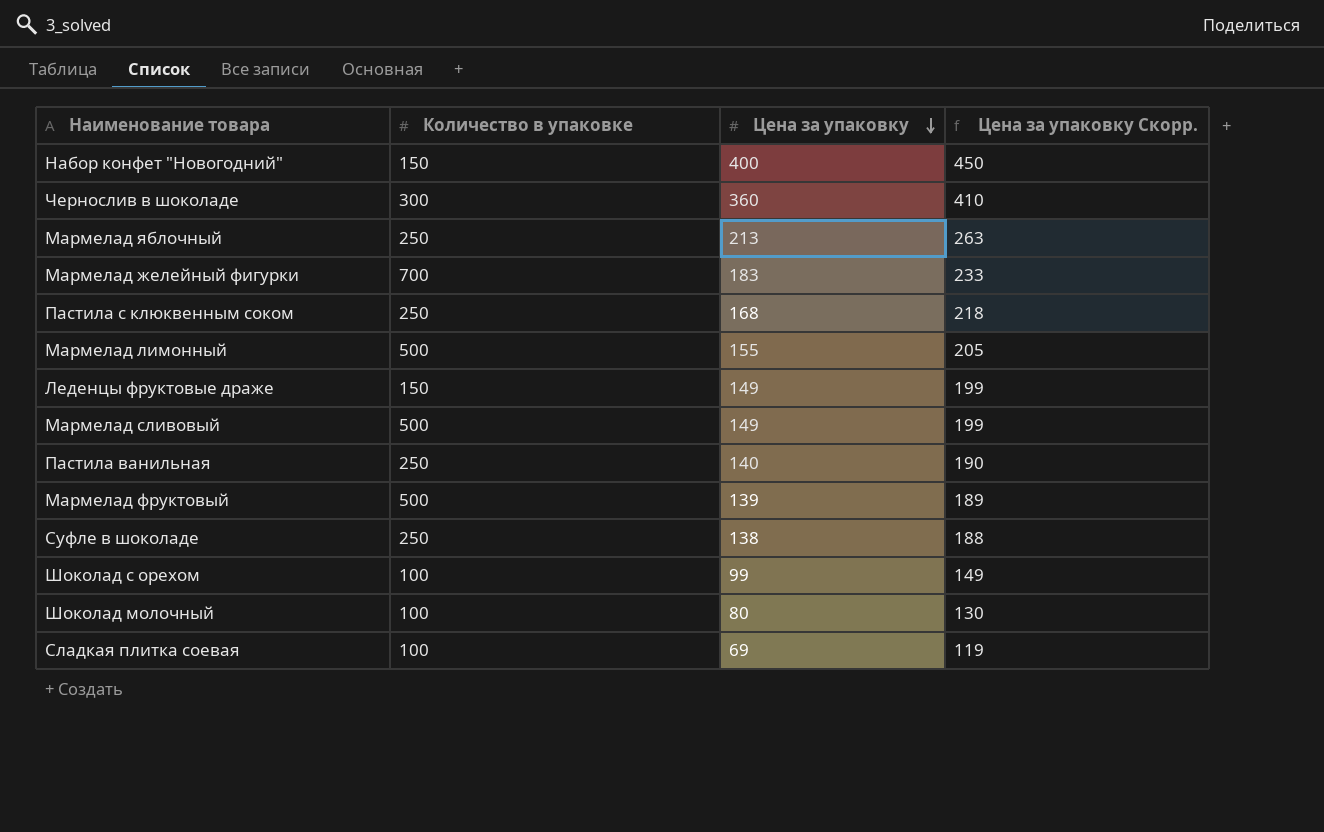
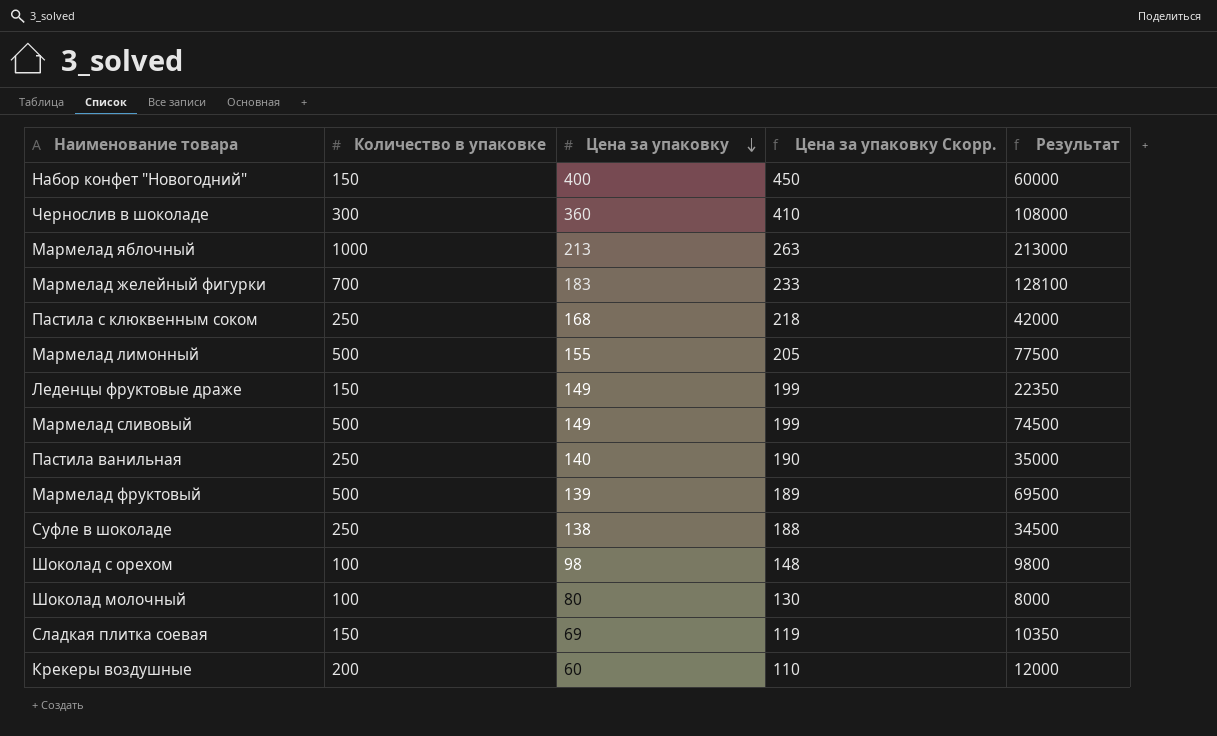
column Результат | formula: none -> [Количество в упаковке] * [Цена за упаковку]
Мармелад яблочный | Количество в упаковке: 250 -> 1000
Шоколад с орехом | Цена за упаковку: 99 -> 98
Шоколад с орехом | Цена за упаковку Скорр.: 149 -> 148
Сладкая плитка соевая | Количество в упаковке: 100 -> 150
row Крекеры воздушные: none -> 200 | 60 | 110 | 12000

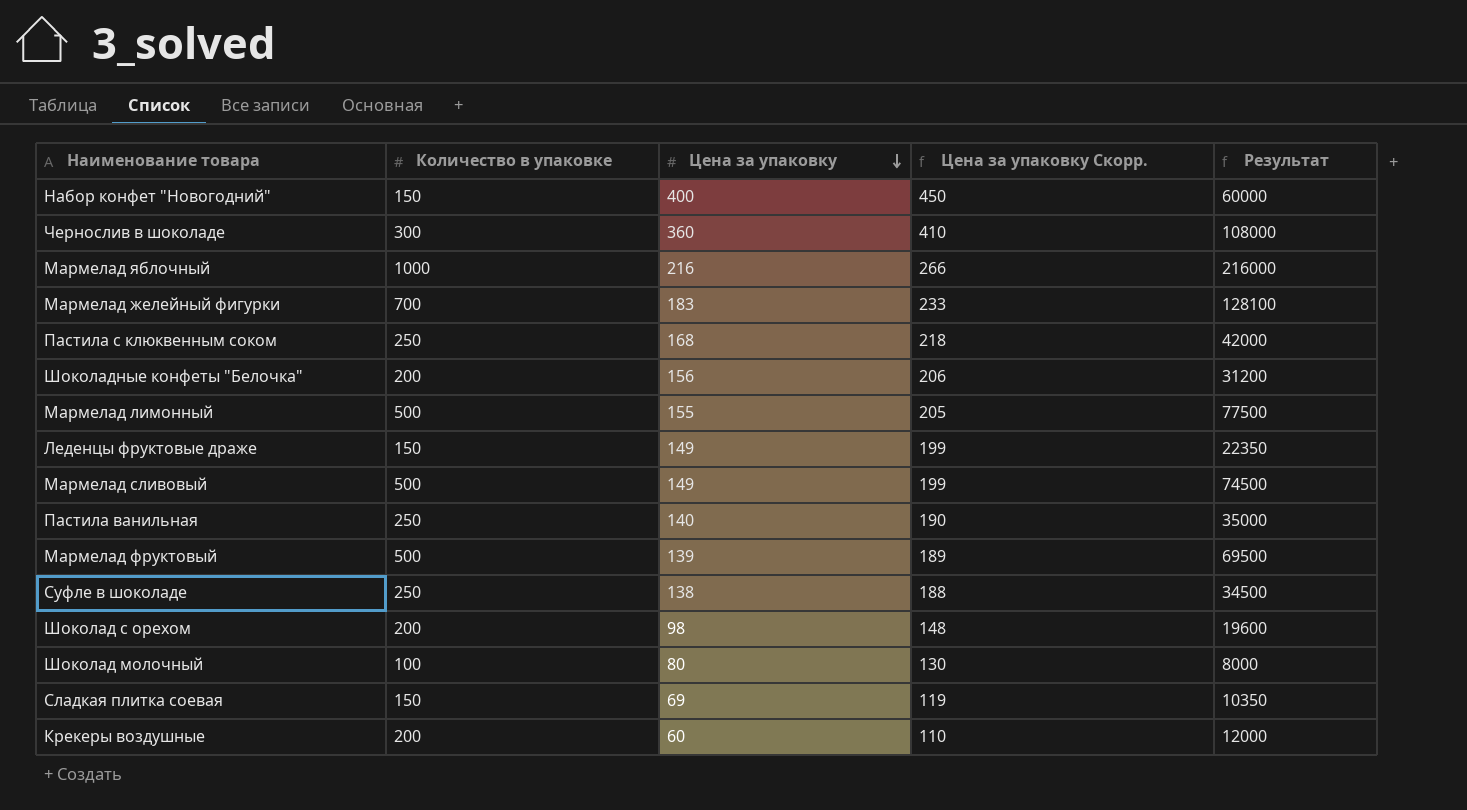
Мармелад яблочный | Цена за упаковку: 213 -> 216
Мармелад яблочный | Цена за упаковку Скорр.: 263 -> 266
Мармелад яблочный | Результат: 213000 -> 216000
row Шоколадные конфеты "Белочка": none -> 200 | 156 | 206 | 31200
Шоколад с орехом | Количество в упаковке: 100 -> 200
Шоколад с орехом | Результат: 9800 -> 19600

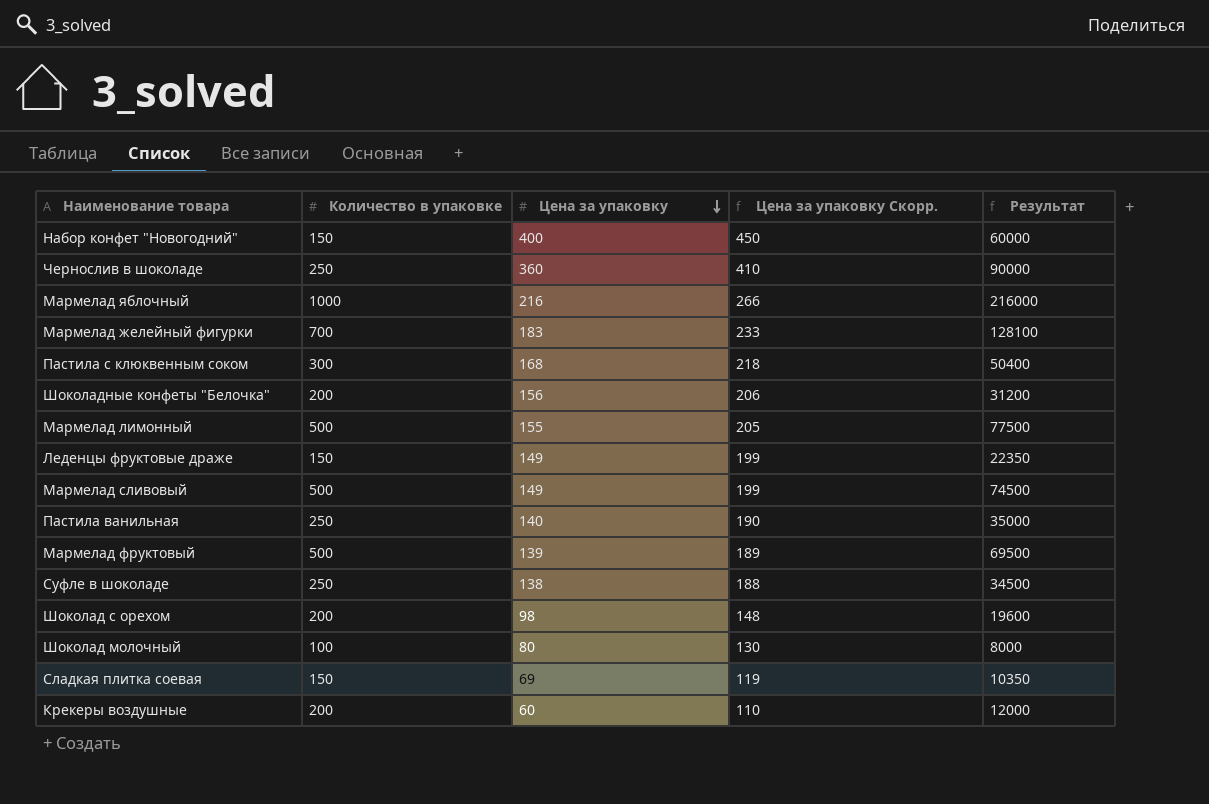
Чернослив в шоколаде | Количество в упаковке: 300 -> 250
Чернослив в шоколаде | Результат: 108000 -> 90000
Пастила с клюквенным соком | Количество в упаковке: 250 -> 300
Пастила с клюквенным соком | Результат: 42000 -> 50400

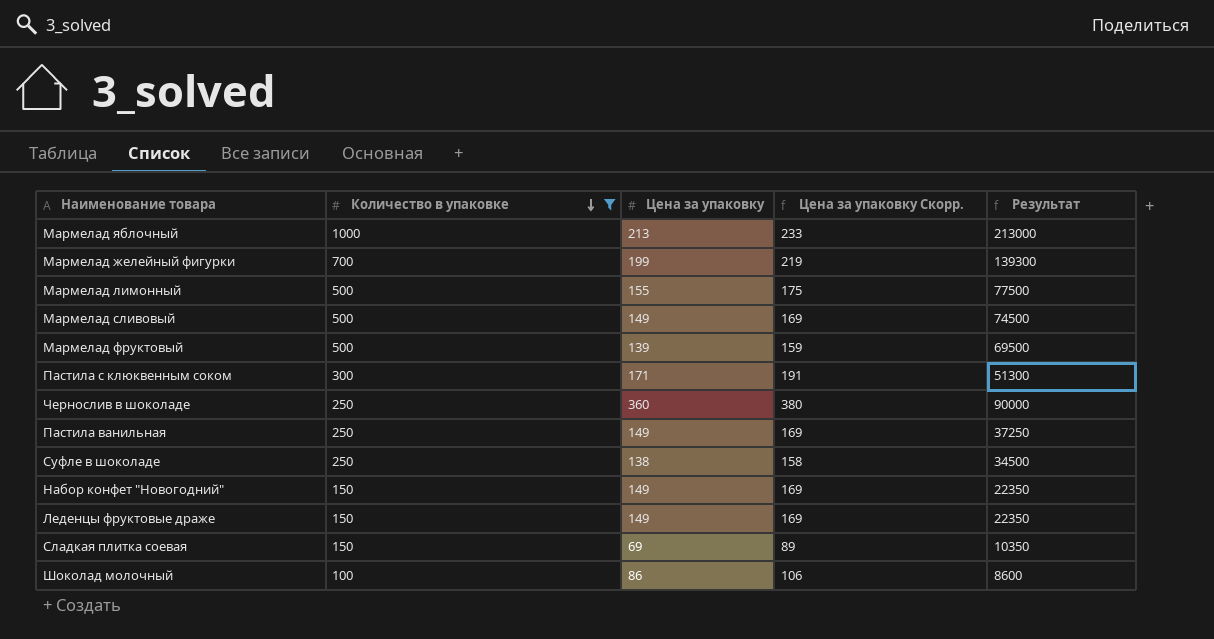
filter: none -> Количество в упаковке != 200
row order: Цена за упаковку descending -> Количество в упаковке descending
column Цена за упаковку Скорр. | formula: [Цена за упаковку] + 50 -> [Цена за упаковку] + 20
Мармелад яблочный | Цена за упаковку: 216 -> 213
Мармелад яблочный | Результат: 216000 -> 213000
Мармелад желейный фигурки | Цена за упаковку: 183 -> 199
Мармелад желейный фигурки | Результат: 128100 -> 139300
Пастила с клюквенным соком | Цена за упаковку: 168 -> 171
Пастила с клюквенным соком | Результат: 50400 -> 51300
Пастила ванильная | Цена за упаковку: 140 -> 149
Пастила ванильная | Результат: 35000 -> 37250
Набор конфет "Новогодний" | Цена за упаковку: 400 -> 149
Набор конфет "Новогодний" | Результат: 60000 -> 22350
Шоколад молочный | Цена за упаковку: 80 -> 86
Шоколад молочный | Результат: 8000 -> 8600

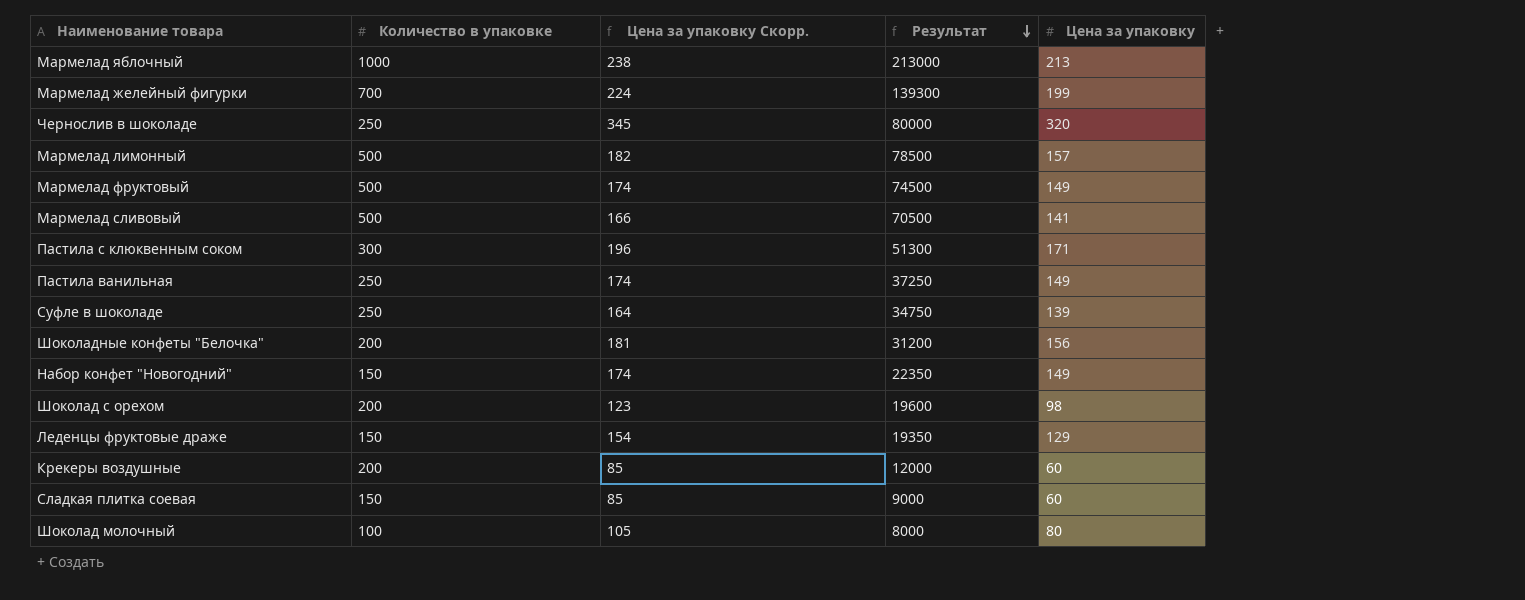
filter: Количество в упаковке != 200 -> none
row order: Количество в упаковке descending -> Результат descending
column Цена за упаковку Скорр. | formula: [Цена за упаковку] + 20 -> [Цена за упаковку] + 25
column Цена за упаковку | position: 3 -> 5
Чернослив в шоколаде | Результат: 90000 -> 80000
Чернослив в шоколаде | Цена за упаковку: 360 -> 320
Мармелад лимонный | Результат: 77500 -> 78500
Мармелад лимонный | Цена за упаковку: 155 -> 157
Мармелад фруктовый | Результат: 69500 -> 74500
Мармелад фруктовый | Цена за упаковку: 139 -> 149
Мармелад сливовый | Результат: 74500 -> 70500
Мармелад сливовый | Цена за упаковку: 149 -> 141
Суфле в шоколаде | Результат: 34500 -> 34750
Суфле в шоколаде | Цена за упаковку: 138 -> 139
Леденцы фруктовые драже | Результат: 22350 -> 19350
Леденцы фруктовые драже | Цена за упаковку: 149 -> 129
Сладкая плитка соевая | Результат: 10350 -> 9000
Сладкая плитка соевая | Цена за упаковку: 69 -> 60
Шоколад молочный | Результат: 8600 -> 8000
Шоколад молочный | Цена за упаковку: 86 -> 80

